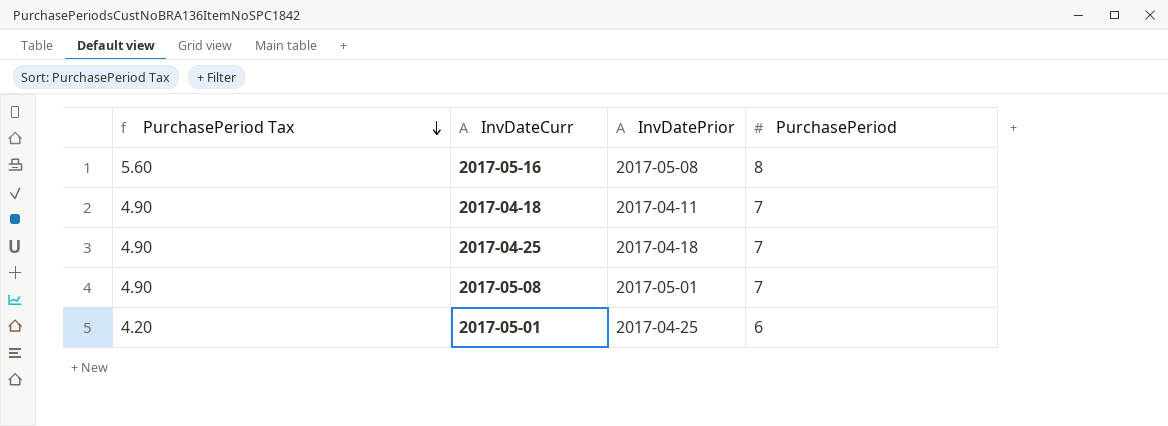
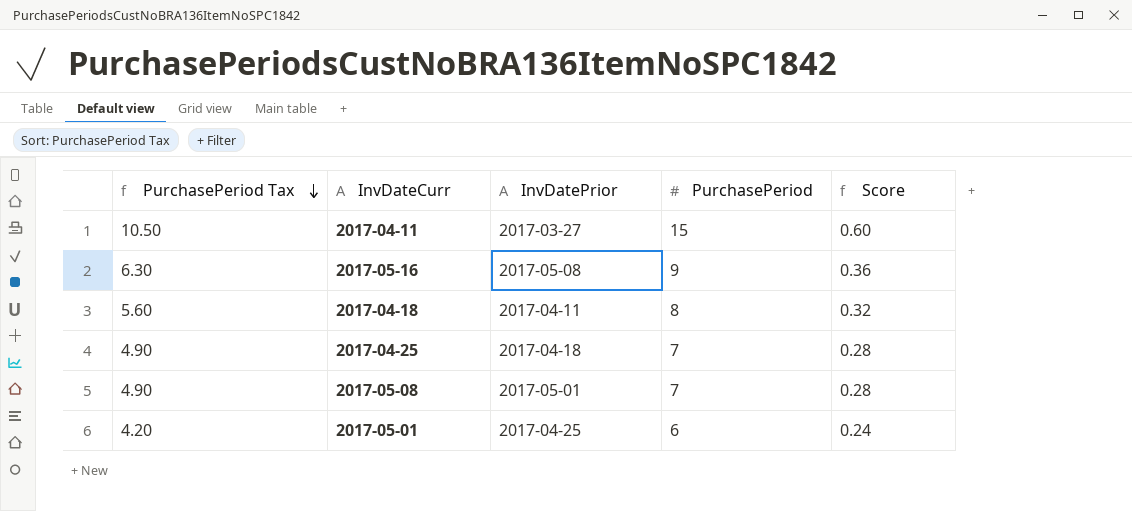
column Score | formula: none -> [PurchasePeriod] * 0.04
row 2017-04-11: none -> 10.50 | 2017-03-27 | 15 | 0.60
2017-05-16 | PurchasePeriod Tax: 5.60 -> 6.30
2017-05-16 | PurchasePeriod: 8 -> 9
2017-04-18 | PurchasePeriod Tax: 4.90 -> 5.60
2017-04-18 | PurchasePeriod: 7 -> 8

